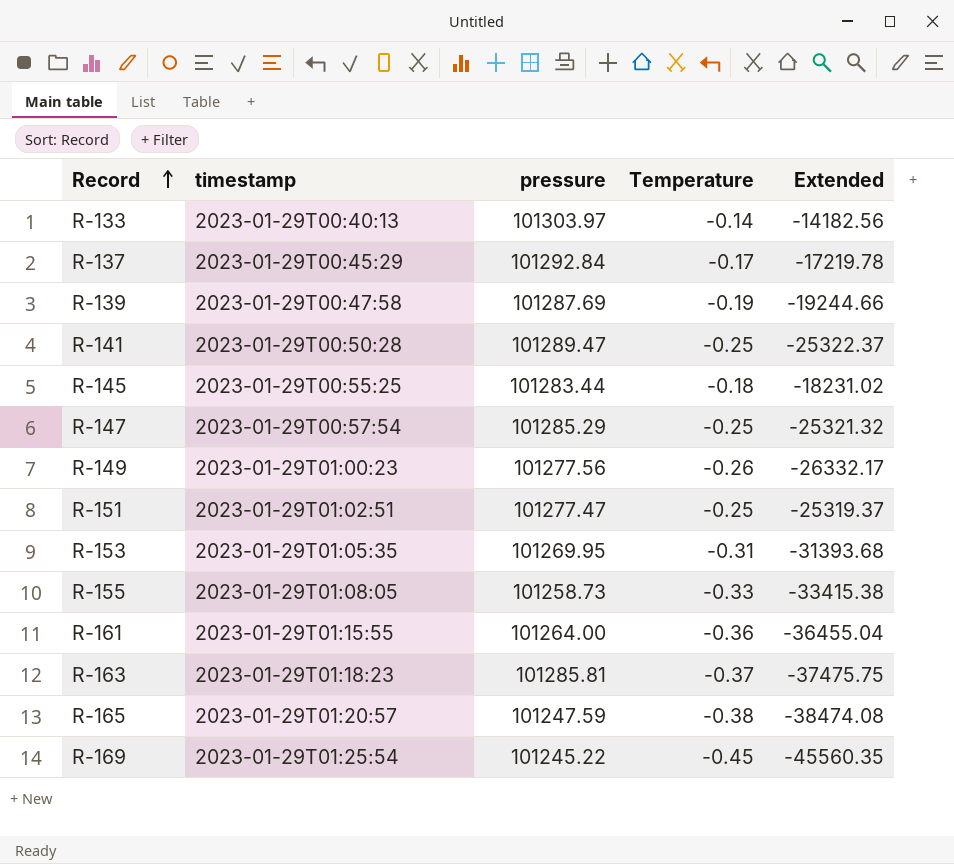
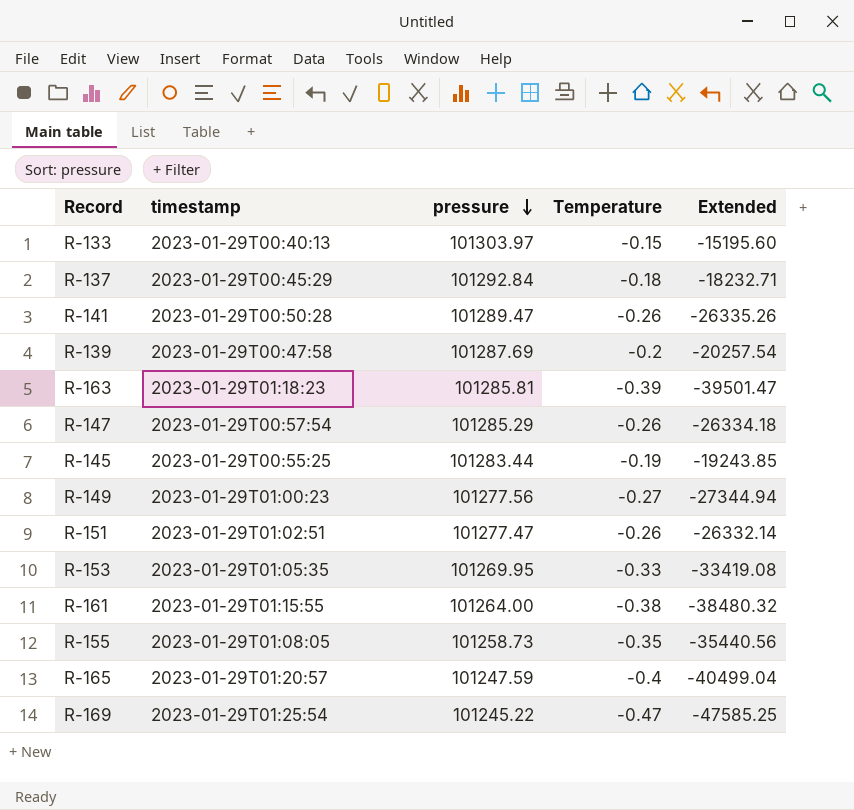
row order: Record ascending -> pressure descending
R-133 | Temperature: -0.14 -> -0.15
R-133 | Extended: -14182.56 -> -15195.60
R-137 | Temperature: -0.17 -> -0.18
R-137 | Extended: -17219.78 -> -18232.71
R-141 | Temperature: -0.25 -> -0.26
R-141 | Extended: -25322.37 -> -26335.26
R-139 | Temperature: -0.19 -> -0.2
R-139 | Extended: -19244.66 -> -20257.54
R-163 | Temperature: -0.37 -> -0.39
R-163 | Extended: -37475.75 -> -39501.47
R-147 | Temperature: -0.25 -> -0.26
R-147 | Extended: -25321.32 -> -26334.18
R-145 | Temperature: -0.18 -> -0.19
R-145 | Extended: -18231.02 -> -19243.85
R-149 | Temperature: -0.26 -> -0.27
R-149 | Extended: -26332.17 -> -27344.94
R-151 | Temperature: -0.25 -> -0.26
R-151 | Extended: -25319.37 -> -26332.14
R-153 | Temperature: -0.31 -> -0.33
R-153 | Extended: -31393.68 -> -33419.08
R-161 | Temperature: -0.36 -> -0.38
R-161 | Extended: -36455.04 -> -38480.32
R-155 | Temperature: -0.33 -> -0.35
R-155 | Extended: -33415.38 -> -35440.56
R-165 | Temperature: -0.38 -> -0.4
R-165 | Extended: -38474.08 -> -40499.04
R-169 | Temperature: -0.45 -> -0.47
R-169 | Extended: -45560.35 -> -47585.25

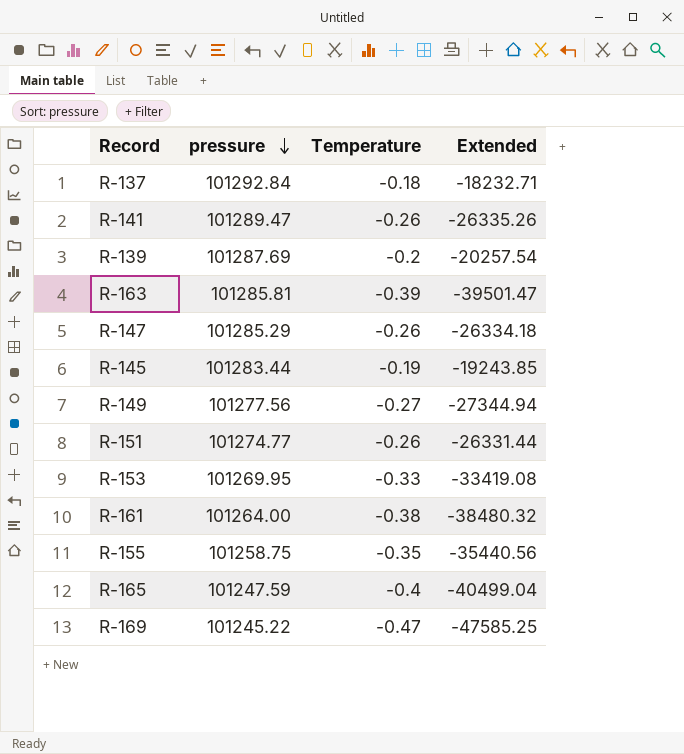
column timestamp | position: 2 -> none
row R-133: 2023-01-29T00:40:13 | 101303.97 | -0.15 | -15195.60 -> none
R-151 | pressure: 101277.47 -> 101274.77
R-151 | Extended: -26332.14 -> -26331.44
R-155 | pressure: 101258.73 -> 101258.75

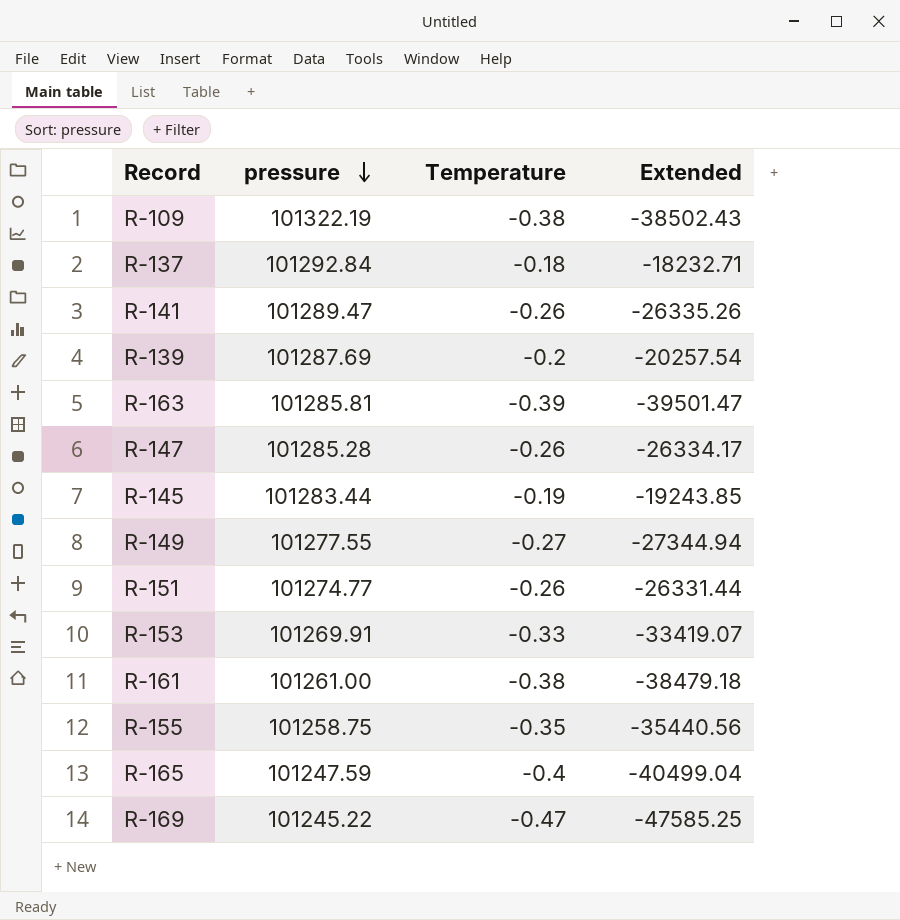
row R-109: none -> 101322.19 | -0.38 | -38502.43
R-147 | pressure: 101285.29 -> 101285.28
R-147 | Extended: -26334.18 -> -26334.17
R-149 | pressure: 101277.56 -> 101277.55
R-153 | pressure: 101269.95 -> 101269.91
R-153 | Extended: -33419.08 -> -33419.07
R-161 | pressure: 101264.00 -> 101261.00
R-161 | Extended: -38480.32 -> -38479.18

